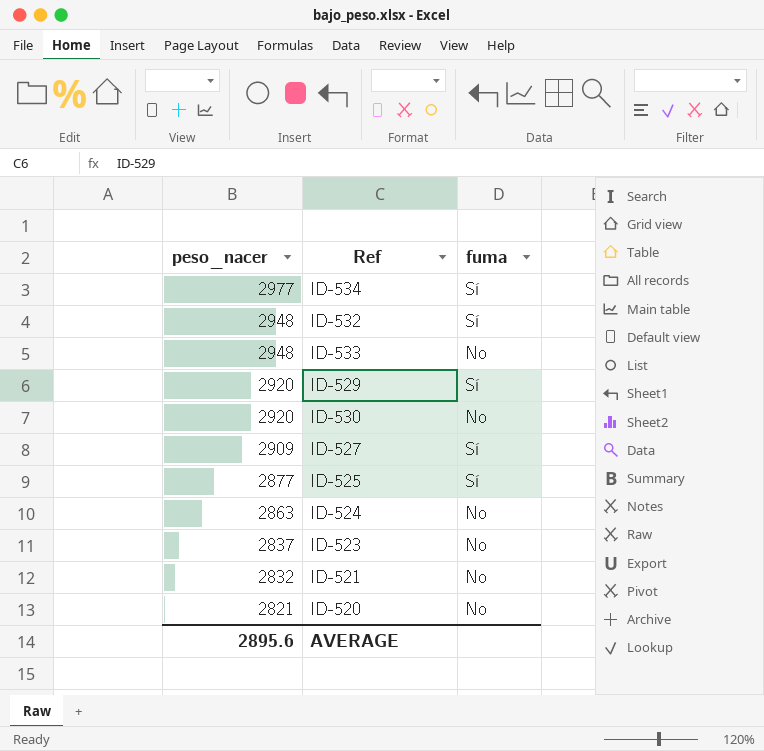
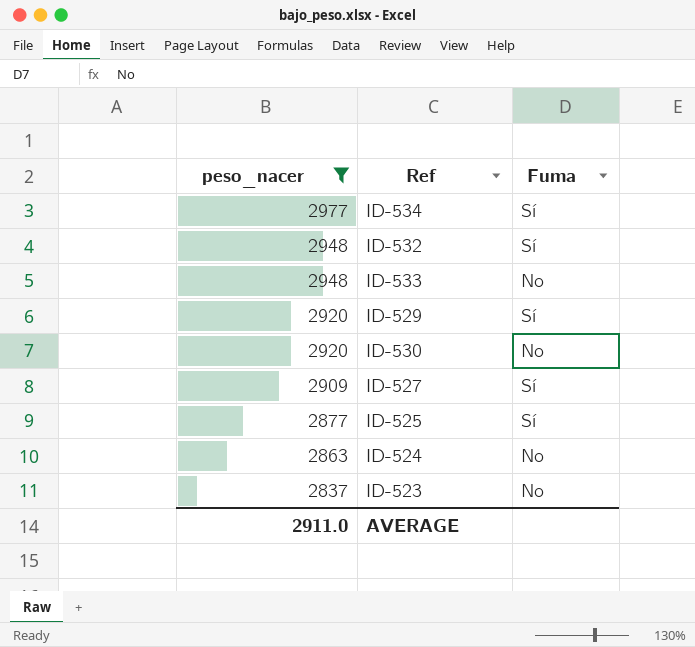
filter: none -> peso_nacer >= 2837
column name: fuma -> Fuma
AVERAGE | peso_nacer: 2895.6 -> 2911.0

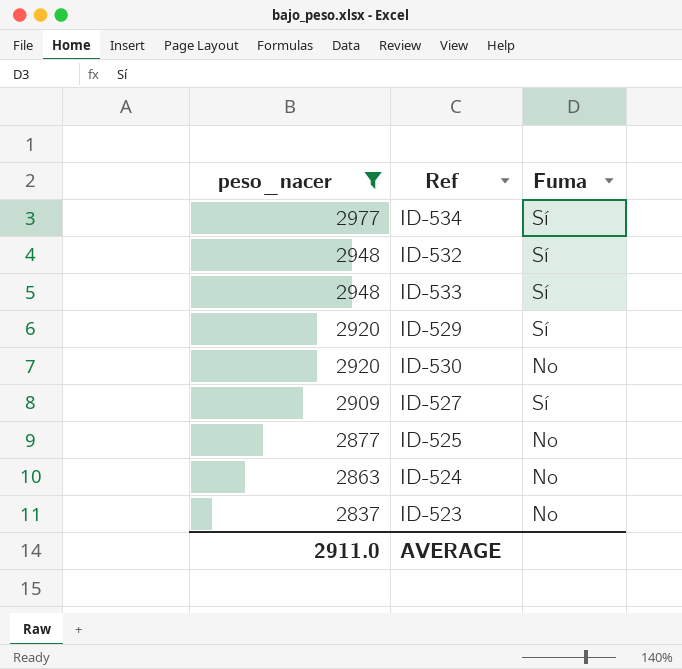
ID-533 | Fuma: No -> Sí
ID-525 | Fuma: Sí -> No

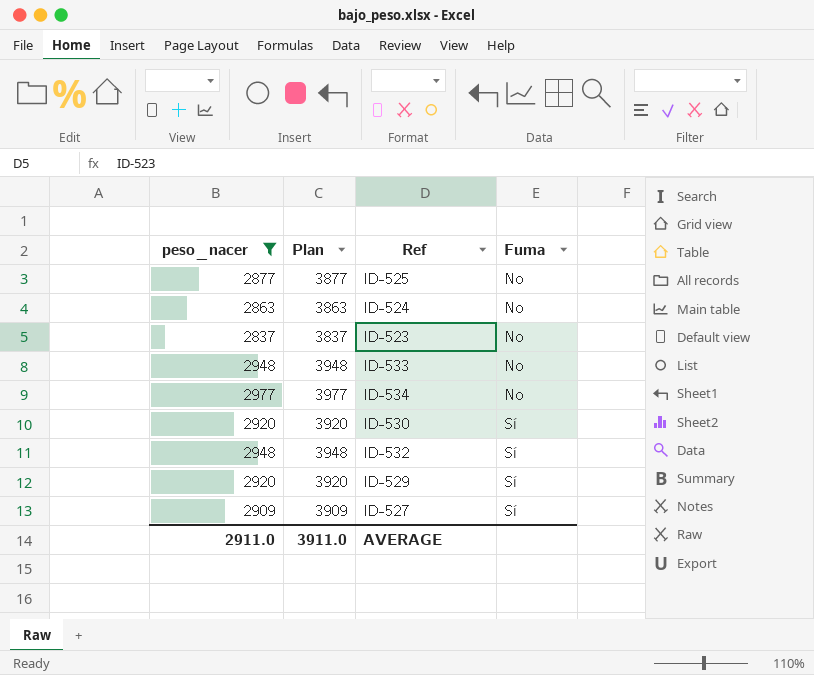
row order: peso_nacer descending -> Fuma ascending
column Plan | formula: none -> [peso_nacer] + 1000
ID-533 | Fuma: Sí -> No
ID-534 | Fuma: Sí -> No
ID-530 | Fuma: No -> Sí

